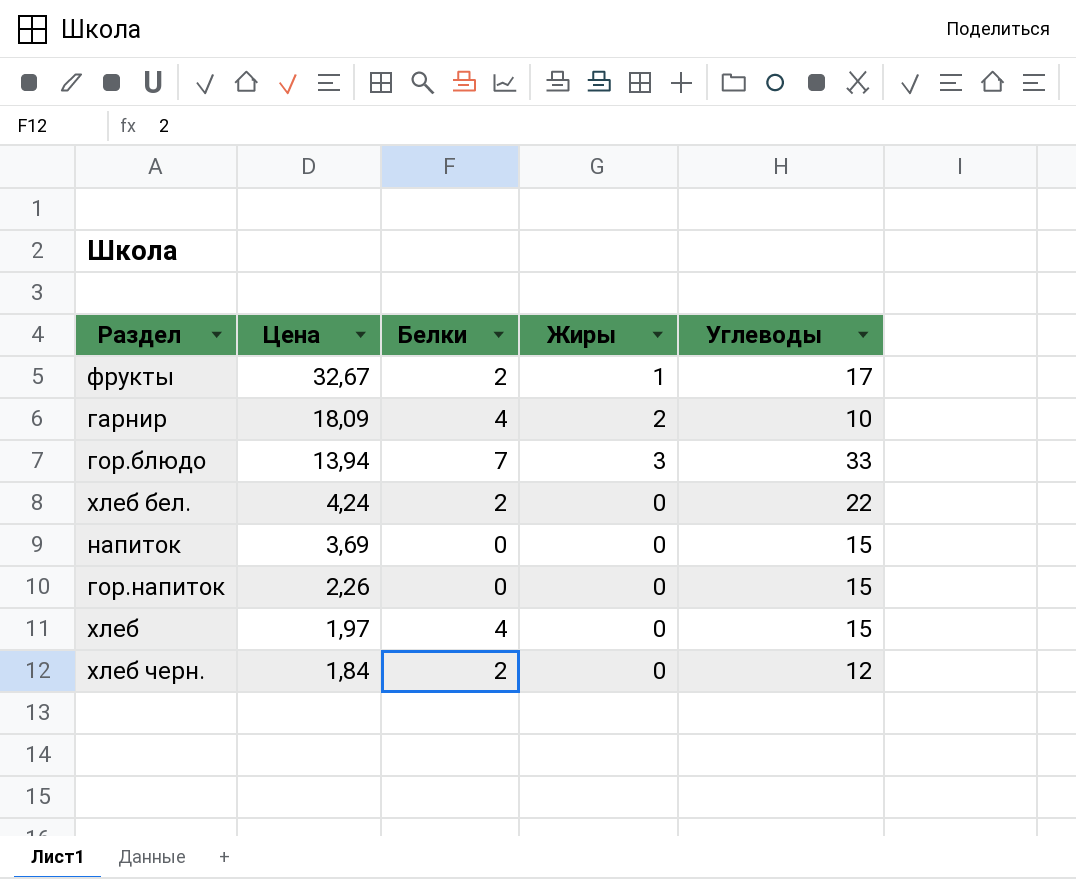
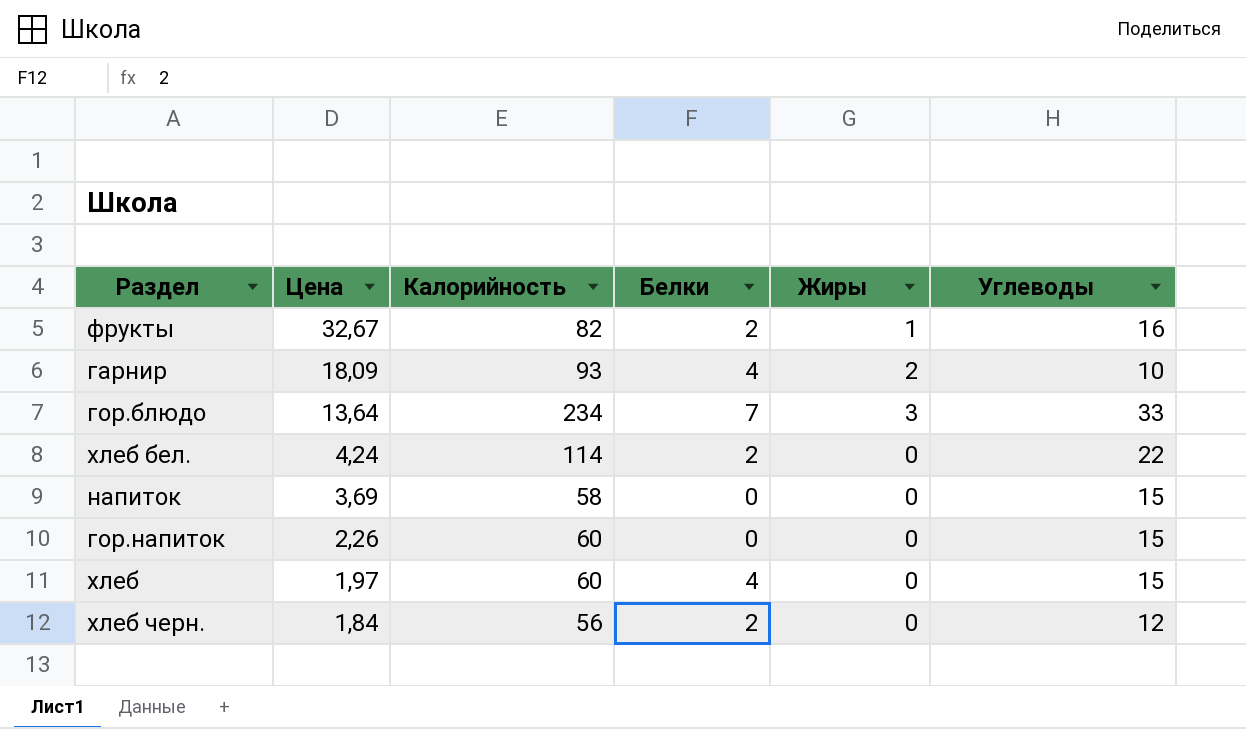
column Калорийность | position: none -> 3
фрукты | Углеводы: 17 -> 16
гор.блюдо | Цена: 13,94 -> 13,64

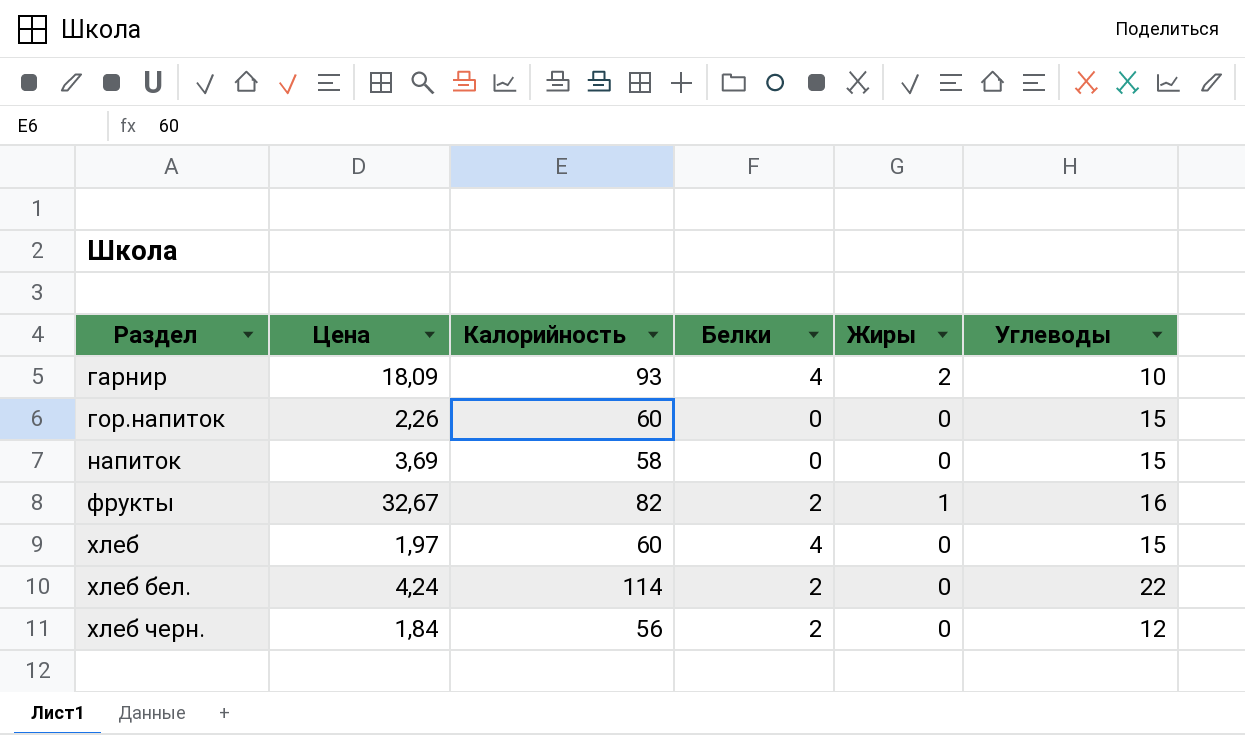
row order: Цена descending -> Раздел ascending
row гор.блюдо: 13,64 | 234 | 7 | 3 | 33 -> none

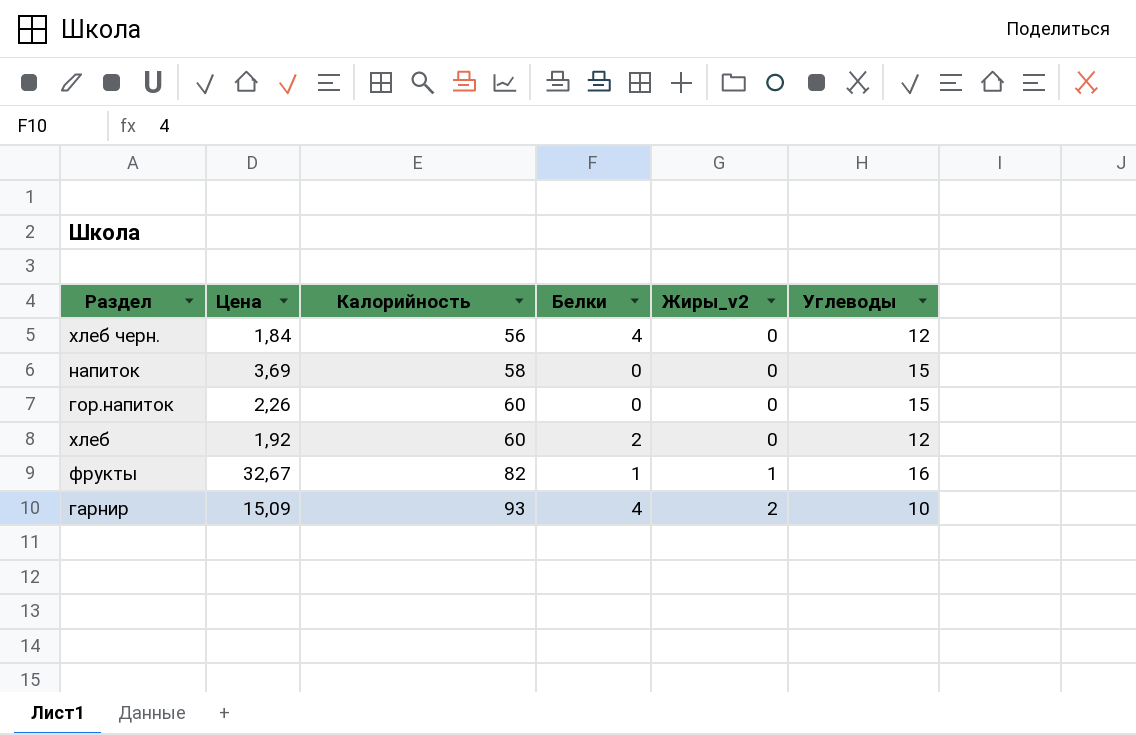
row order: Раздел ascending -> Калорийность ascending
column name: Жиры -> Жиры_v2
row хлеб бел.: 4,24 | 114 | 2 | 0 | 22 -> none
хлеб черн. | Белки: 2 -> 4
хлеб | Цена: 1,97 -> 1,92
хлеб | Белки: 4 -> 2
хлеб | Углеводы: 15 -> 12
фрукты | Белки: 2 -> 1
гарнир | Цена: 18,09 -> 15,09

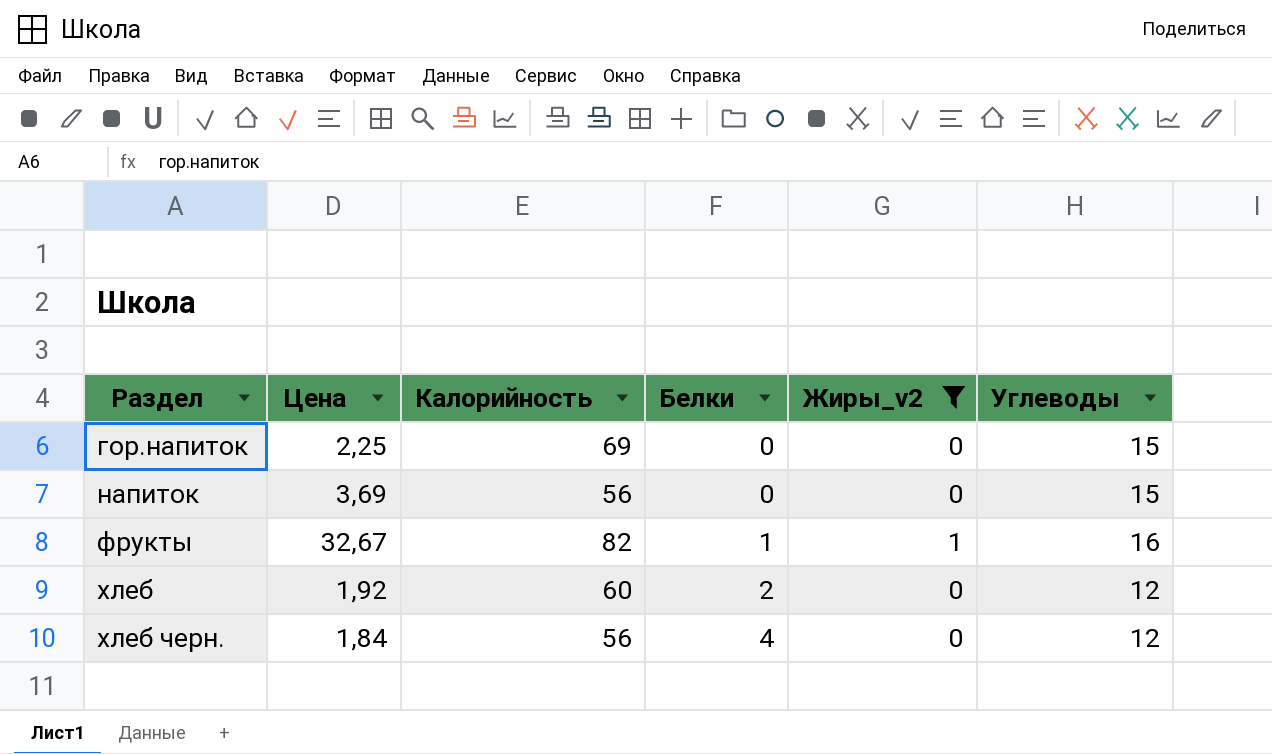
filter: none -> Жиры_v2 != 2
row order: Калорийность ascending -> Раздел ascending
гор.напиток | Цена: 2,26 -> 2,25
гор.напиток | Калорийность: 60 -> 69
напиток | Калорийность: 58 -> 56

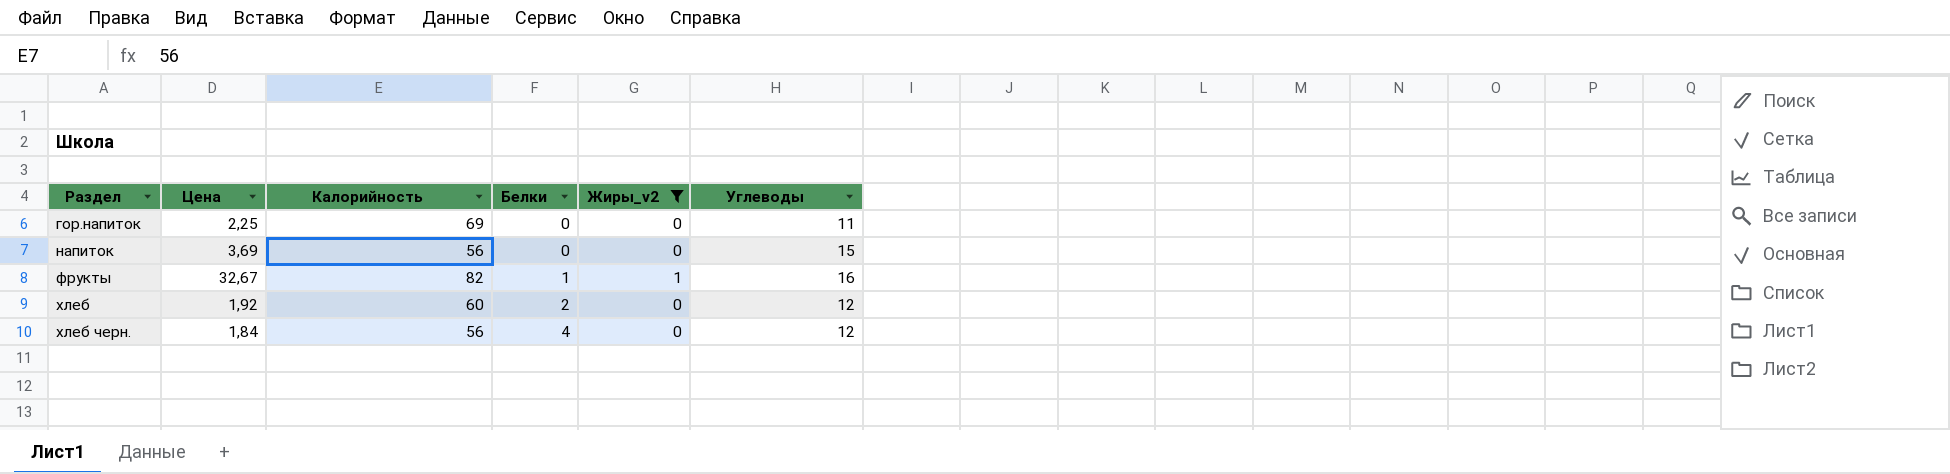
гор.напиток | Углеводы: 15 -> 11

